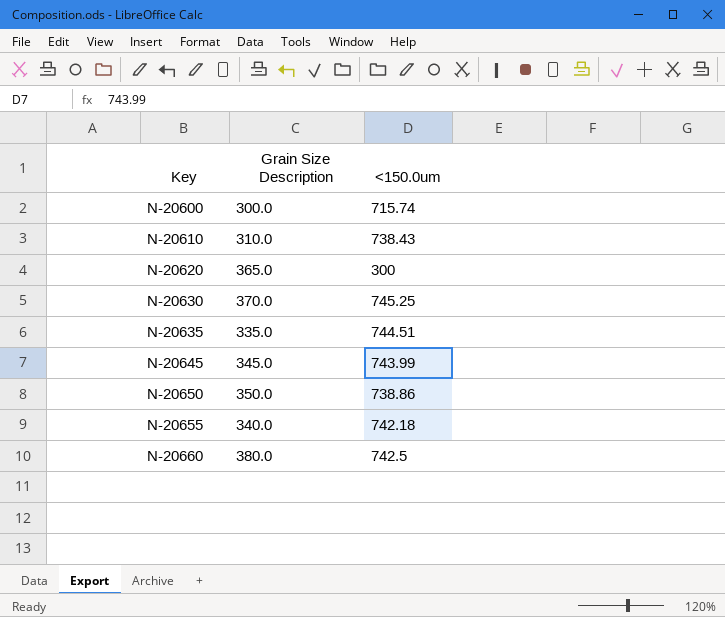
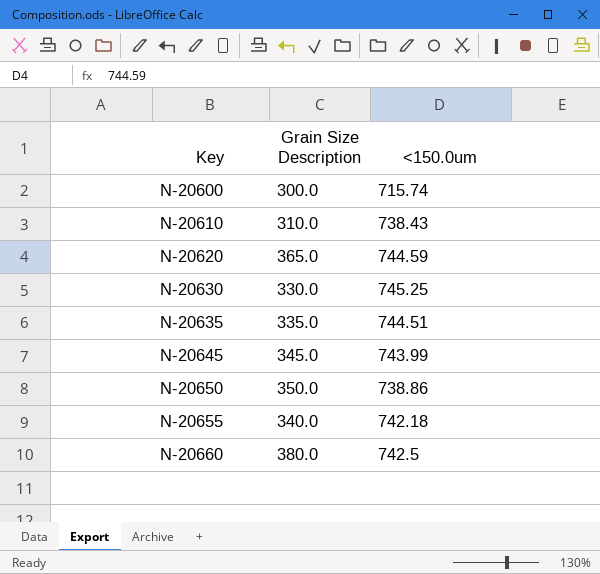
N-20620 | <150.0um: 300 -> 744.59
N-20630 | Grain Size Description: 370.0 -> 330.0

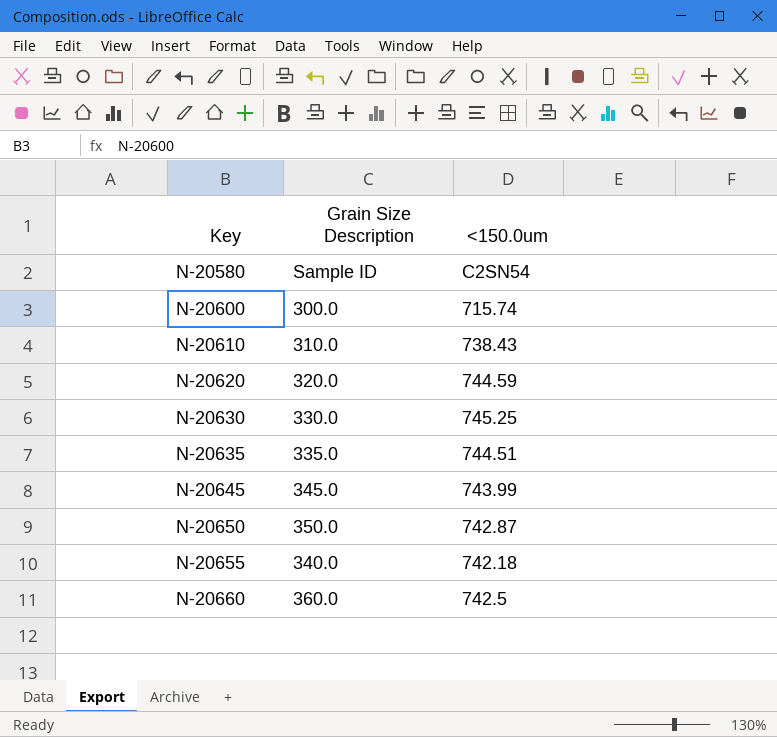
row N-20580: none -> Sample ID | C2SN54
N-20620 | Grain Size Description: 365.0 -> 320.0
N-20650 | <150.0um: 738.86 -> 742.87
N-20660 | Grain Size Description: 380.0 -> 360.0

